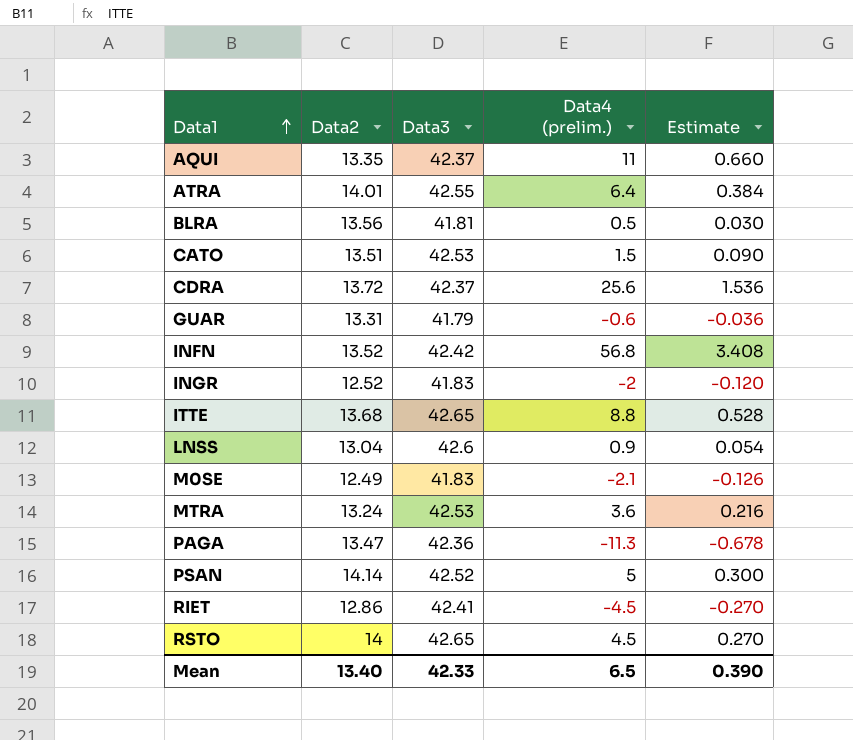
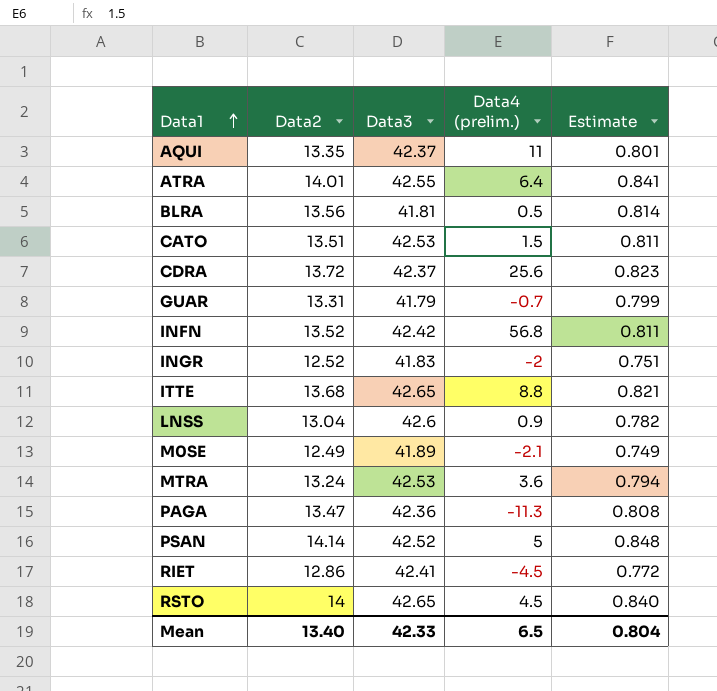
column Estimate | formula: [Data4 (prelim.)] * 0.06 -> [Data2] * 0.06
GUAR | Data4 (prelim.): -0.6 -> -0.7
M0SE | Data3: 41.83 -> 41.89
Mean | Estimate: 0.390 -> 0.804

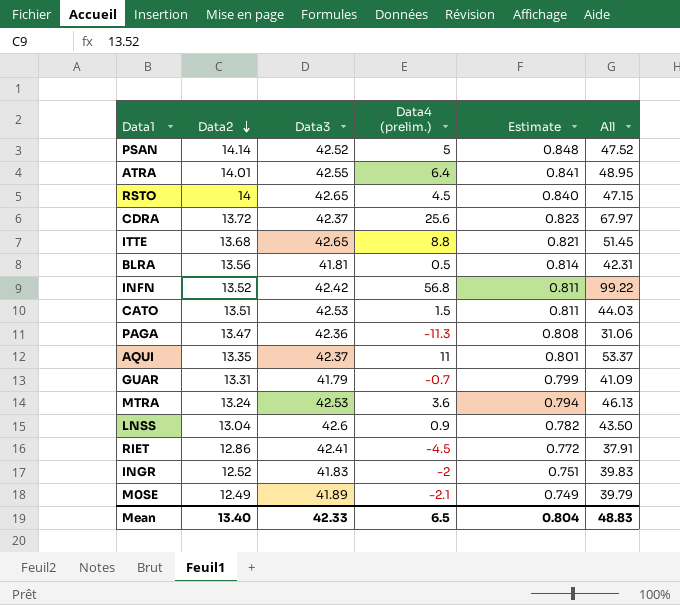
row order: Data1 ascending -> Data2 descending
column All | formula: none -> [Data3] + [Data4 (prelim.)]

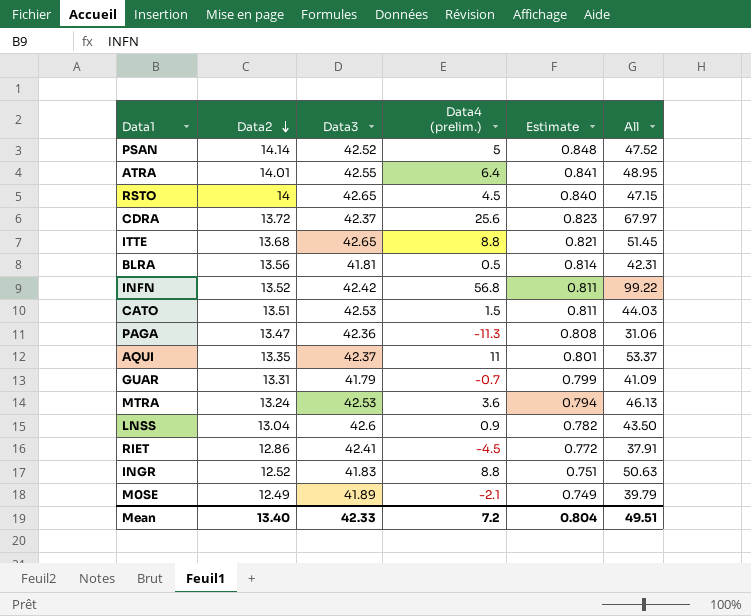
INGR | Data4 (prelim.): -2 -> 8.8
INGR | All: 39.83 -> 50.63
Mean | Data4 (prelim.): 6.5 -> 7.2
Mean | All: 48.83 -> 49.51

